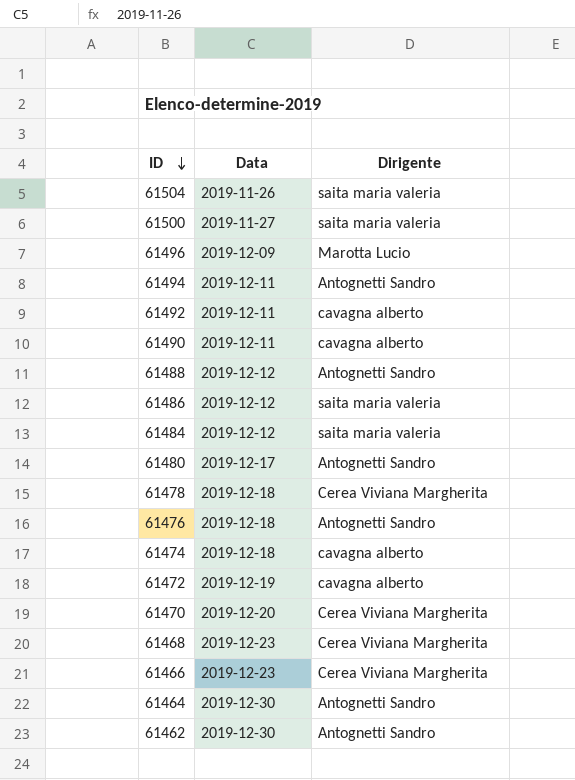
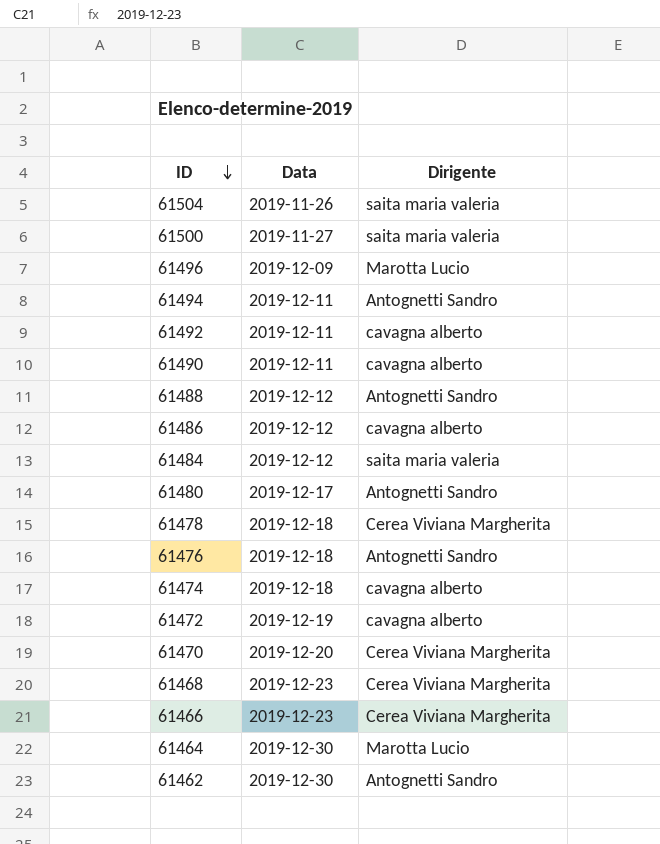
61486 | Dirigente: saita maria valeria -> cavagna alberto
61464 | Dirigente: Antognetti Sandro -> Marotta Lucio

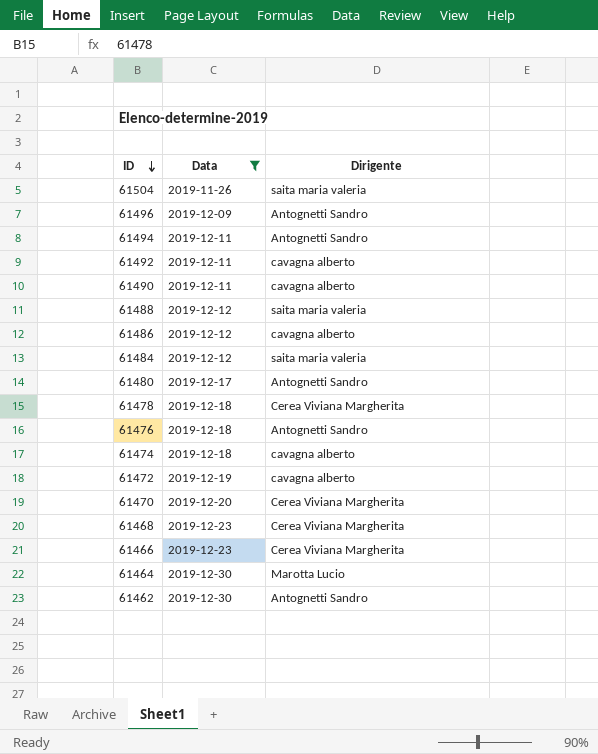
filter: none -> Data != 2019-11-27
61496 | Dirigente: Marotta Lucio -> Antognetti Sandro
61488 | Dirigente: Antognetti Sandro -> saita maria valeria

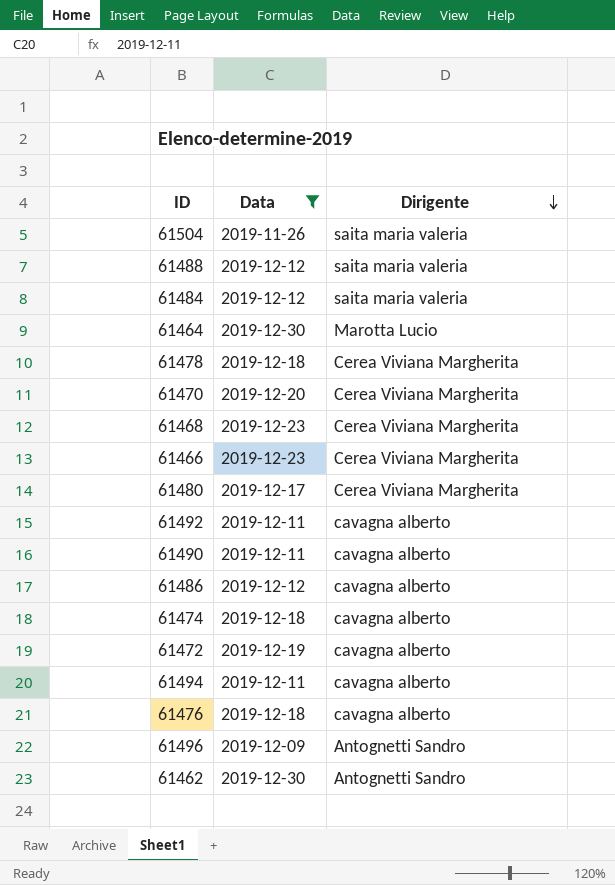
row order: ID descending -> Dirigente descending
61480 | Dirigente: Antognetti Sandro -> Cerea Viviana Margherita
61494 | Dirigente: Antognetti Sandro -> cavagna alberto
61476 | Dirigente: Antognetti Sandro -> cavagna alberto

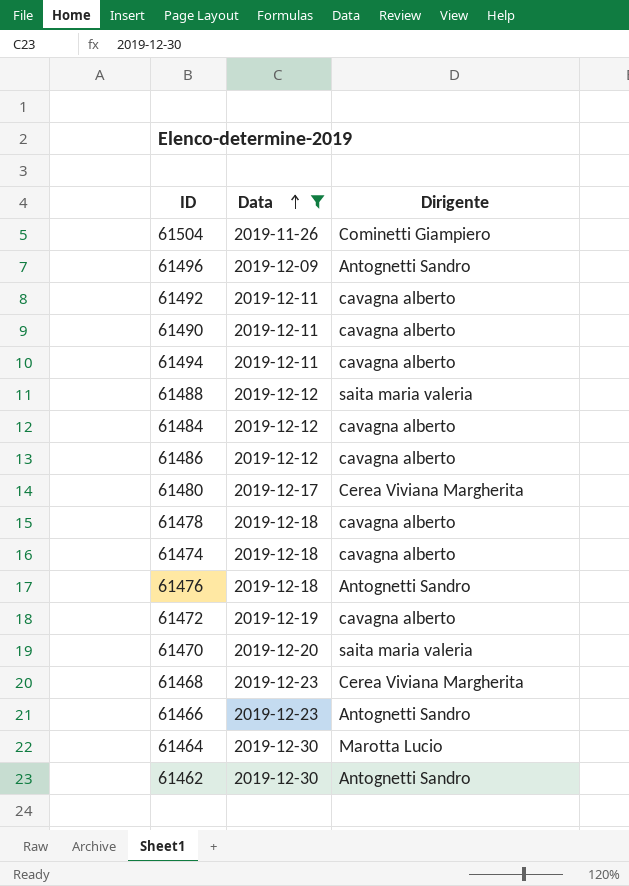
row order: Dirigente descending -> Data ascending
61504 | Dirigente: saita maria valeria -> Cominetti Giampiero
61484 | Dirigente: saita maria valeria -> cavagna alberto
61478 | Dirigente: Cerea Viviana Margherita -> cavagna alberto
61476 | Dirigente: cavagna alberto -> Antognetti Sandro
61470 | Dirigente: Cerea Viviana Margherita -> saita maria valeria
61466 | Dirigente: Cerea Viviana Margherita -> Antognetti Sandro

